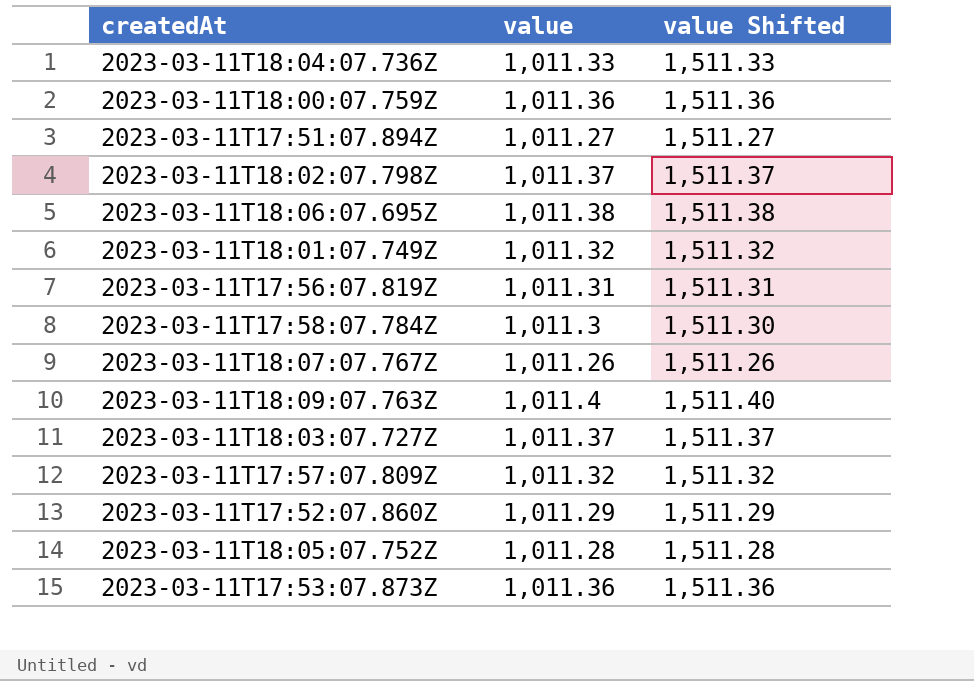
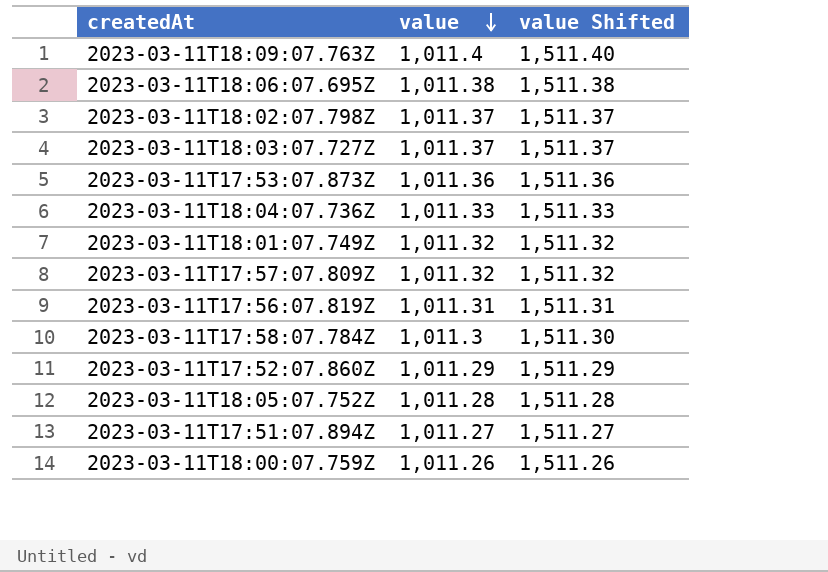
row order: none -> value descending
row 2023-03-11T18:07:07.767Z: 1,011.26 | 1,511.26 -> none
2023-03-11T18:00:07.759Z | value: 1,011.36 -> 1,011.26
2023-03-11T18:00:07.759Z | value Shifted: 1,511.36 -> 1,511.26

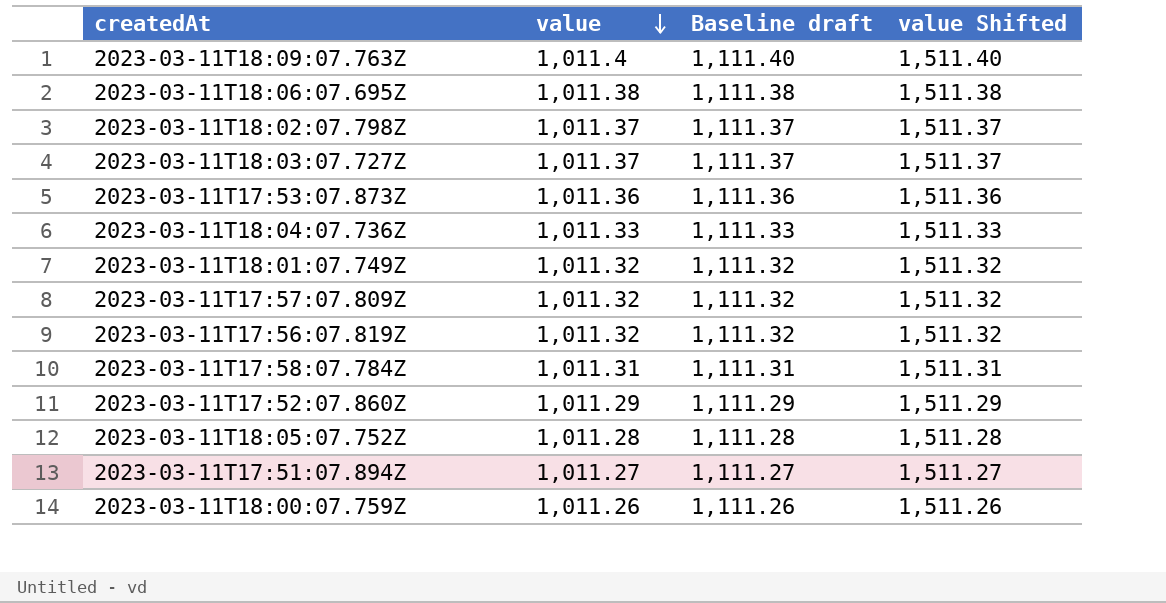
column Baseline draft | formula: none -> [value] + 100
2023-03-11T17:56:07.819Z | value: 1,011.31 -> 1,011.32
2023-03-11T17:56:07.819Z | value Shifted: 1,511.31 -> 1,511.32
2023-03-11T17:58:07.784Z | value: 1,011.3 -> 1,011.31
2023-03-11T17:58:07.784Z | value Shifted: 1,511.30 -> 1,511.31

